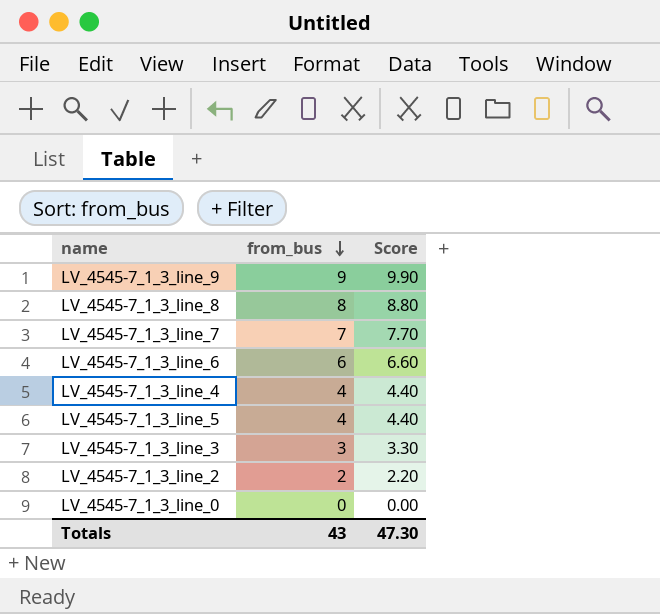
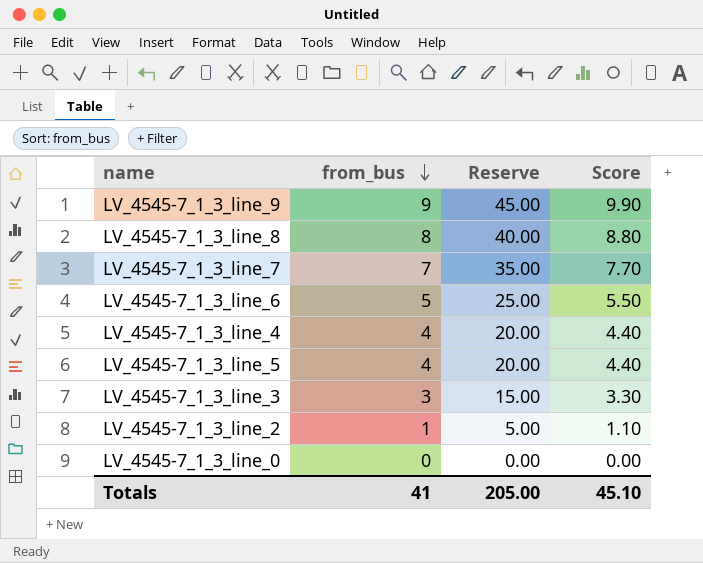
column Reserve | formula: none -> [from_bus] * 5
LV_4545-7_1_3_line_6 | from_bus: 6 -> 5
LV_4545-7_1_3_line_6 | Score: 6.60 -> 5.50
LV_4545-7_1_3_line_2 | from_bus: 2 -> 1
LV_4545-7_1_3_line_2 | Score: 2.20 -> 1.10
Totals | from_bus: 43 -> 41
Totals | Score: 47.30 -> 45.10

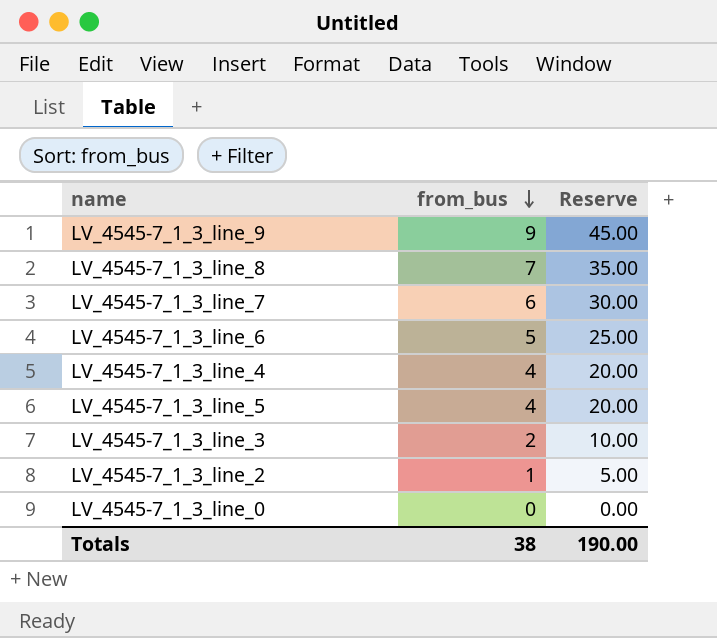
column Score | formula: [from_bus] * 1.1 -> none
LV_4545-7_1_3_line_8 | from_bus: 8 -> 7
LV_4545-7_1_3_line_8 | Reserve: 40.00 -> 35.00
LV_4545-7_1_3_line_7 | from_bus: 7 -> 6
LV_4545-7_1_3_line_7 | Reserve: 35.00 -> 30.00
LV_4545-7_1_3_line_3 | from_bus: 3 -> 2
LV_4545-7_1_3_line_3 | Reserve: 15.00 -> 10.00
Totals | from_bus: 41 -> 38
Totals | Reserve: 205.00 -> 190.00

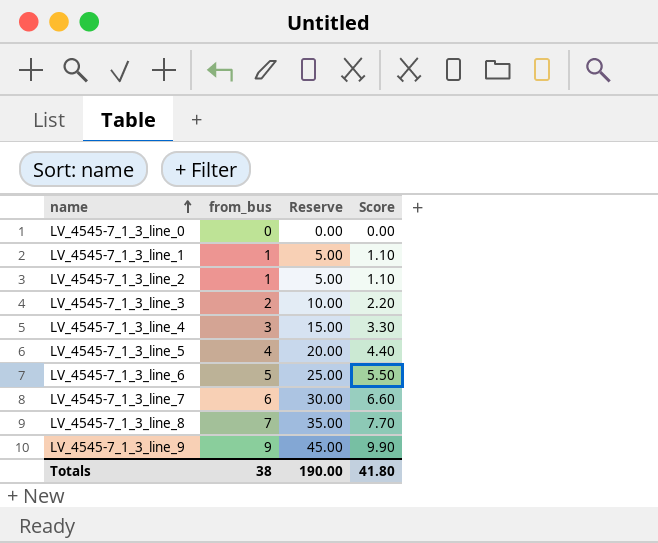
row order: from_bus descending -> name ascending
column Score | formula: none -> [from_bus] * 1.1
row LV_4545-7_1_3_line_1: none -> 1 | 5.00 | 1.10
LV_4545-7_1_3_line_4 | from_bus: 4 -> 3
LV_4545-7_1_3_line_4 | Reserve: 20.00 -> 15.00

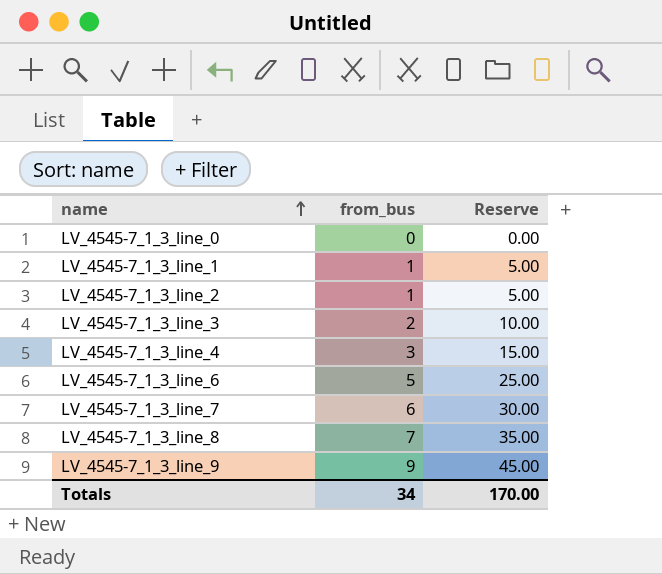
column Score | formula: [from_bus] * 1.1 -> none
row LV_4545-7_1_3_line_5: 4 | 20.00 | 4.40 -> none
Totals | from_bus: 38 -> 34
Totals | Reserve: 190.00 -> 170.00

